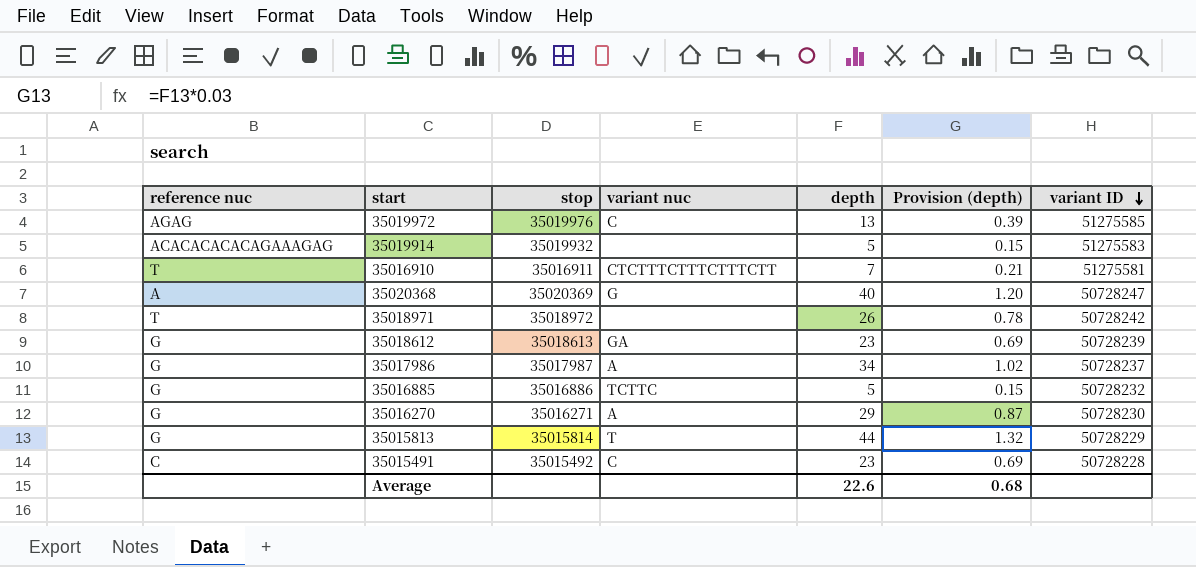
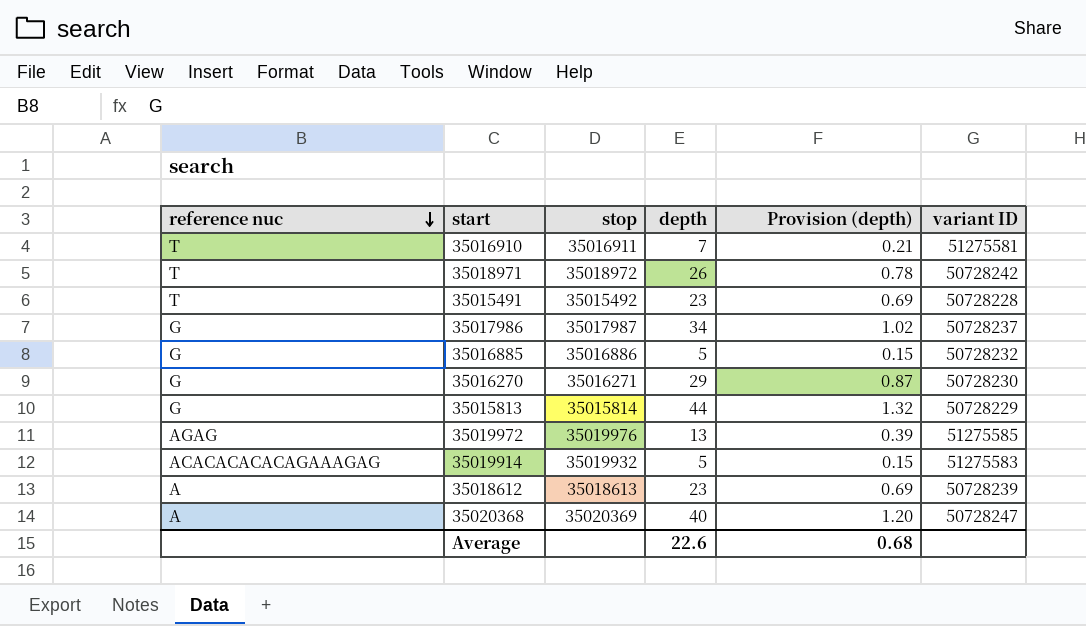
row order: variant ID descending -> reference nuc descending
column variant nuc | position: 4 -> none
35015491 | reference nuc: C -> T
35018612 | reference nuc: G -> A

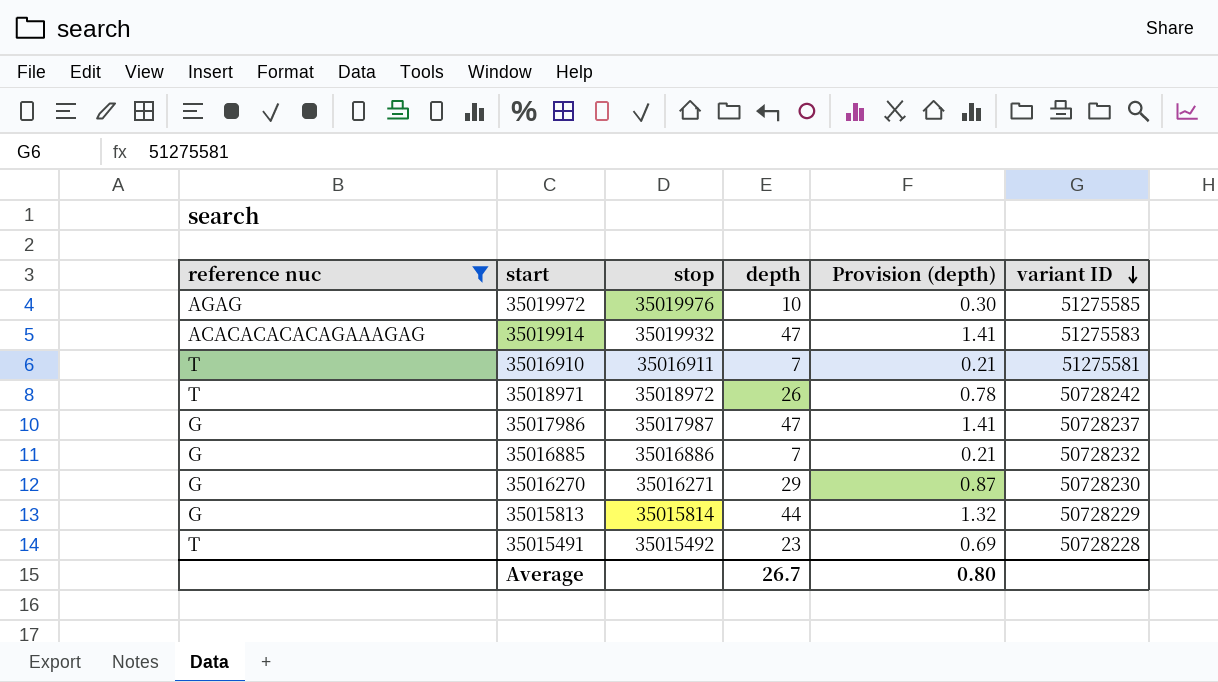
filter: none -> reference nuc != A
row order: reference nuc descending -> variant ID descending
35019972 | depth: 13 -> 10
35019972 | Provision (depth): 0.39 -> 0.30
35019914 | depth: 5 -> 47
35019914 | Provision (depth): 0.15 -> 1.41
35017986 | depth: 34 -> 47
35017986 | Provision (depth): 1.02 -> 1.41
35016885 | depth: 5 -> 7
35016885 | Provision (depth): 0.15 -> 0.21
Average | depth: 22.6 -> 26.7
Average | Provision (depth): 0.68 -> 0.80

